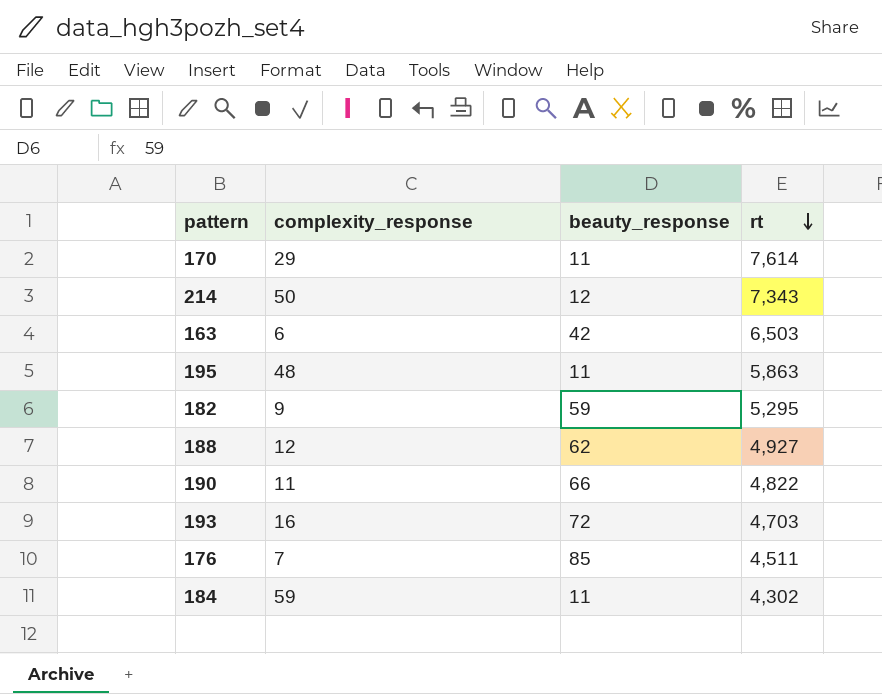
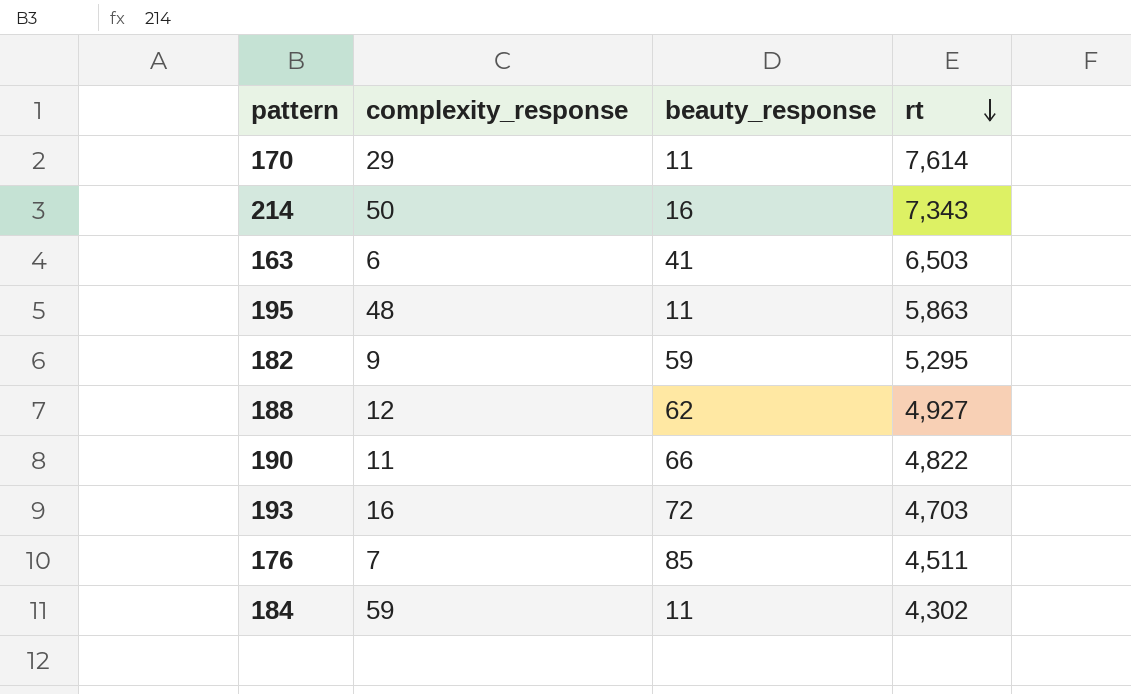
214 | beauty_response: 12 -> 16
163 | beauty_response: 42 -> 41

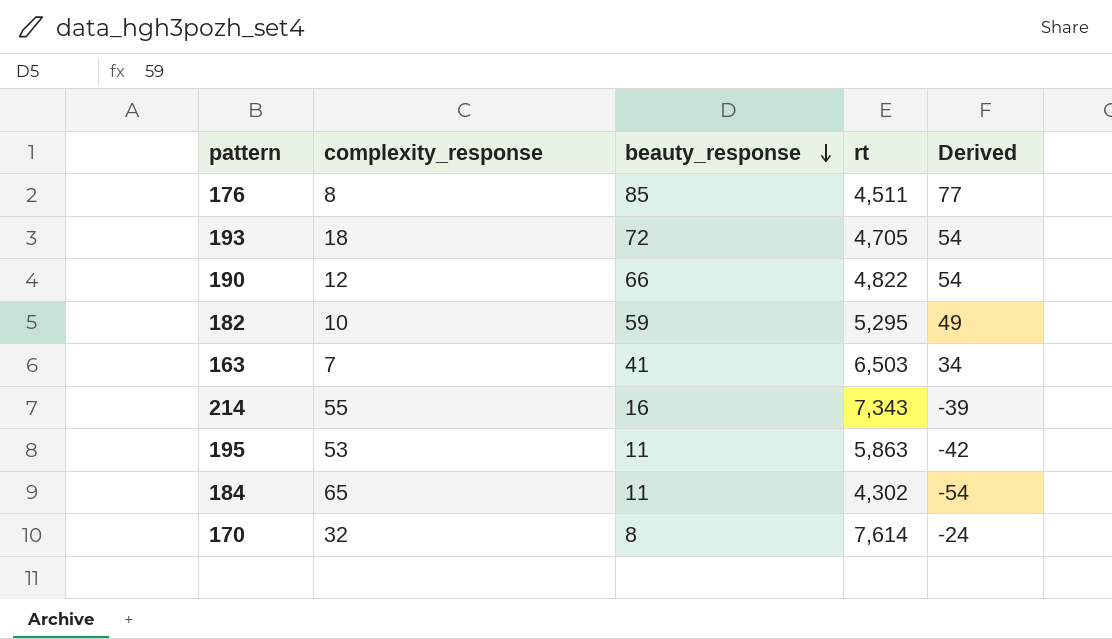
row order: rt descending -> beauty_response descending
column Derived | formula: none -> [beauty_response] - [complexity_response]
row 188: 12 | 62 | 4,927 -> none
176 | complexity_response: 7 -> 8
193 | complexity_response: 16 -> 18
193 | rt: 4,703 -> 4,705
190 | complexity_response: 11 -> 12
182 | complexity_response: 9 -> 10
163 | complexity_response: 6 -> 7
214 | complexity_response: 50 -> 55
195 | complexity_response: 48 -> 53
184 | complexity_response: 59 -> 65
170 | complexity_response: 29 -> 32
170 | beauty_response: 11 -> 8

